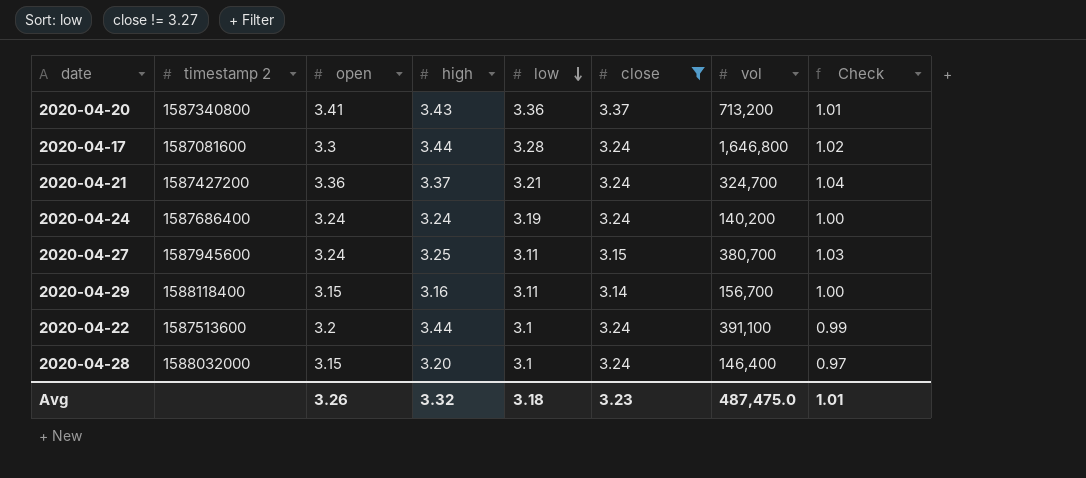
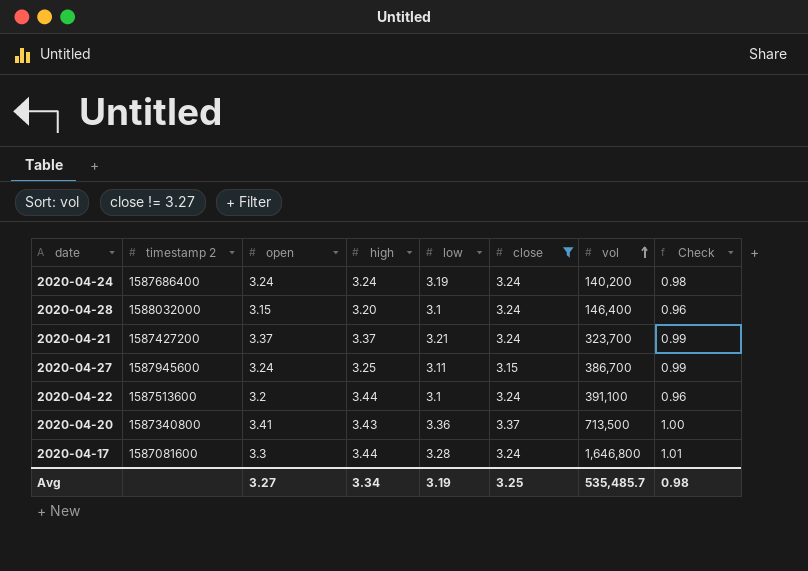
row order: low descending -> vol ascending
column Check | formula: [open] / [close] -> [low] / [close]
row 2020-04-29: 1588118400 | 3.15 | 3.16 | 3.11 | 3.14 | 156,700 | 1.00 -> none
2020-04-21 | open: 3.36 -> 3.37
2020-04-21 | vol: 324,700 -> 323,700
2020-04-27 | vol: 380,700 -> 386,700
2020-04-20 | vol: 713,200 -> 713,500
Avg | open: 3.26 -> 3.27
Avg | high: 3.32 -> 3.34
Avg | low: 3.18 -> 3.19
Avg | close: 3.23 -> 3.25
Avg | vol: 487,475.0 -> 535,485.7
Avg | Check: 1.01 -> 0.98

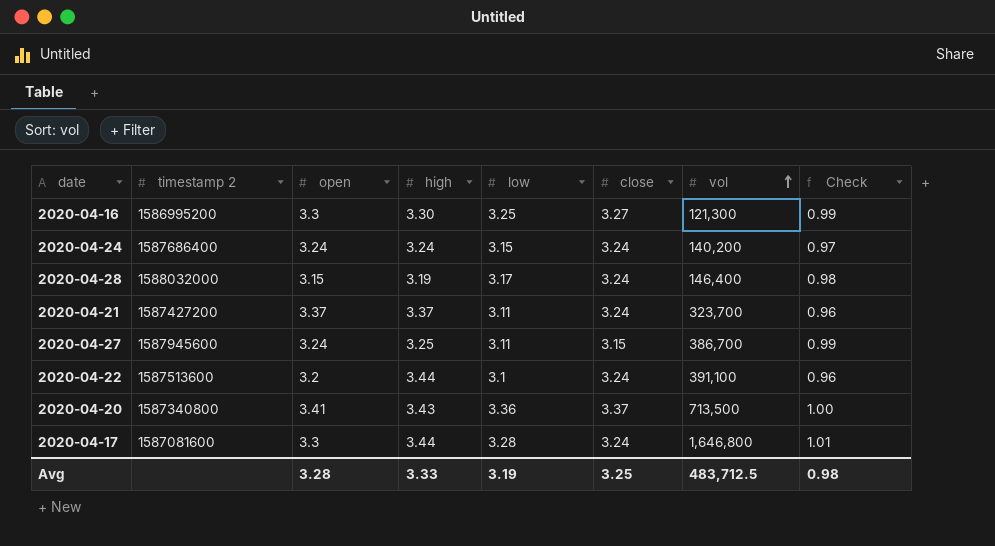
filter: close != 3.27 -> none
2020-04-24 | low: 3.19 -> 3.15
2020-04-24 | Check: 0.98 -> 0.97
2020-04-28 | high: 3.20 -> 3.19
2020-04-28 | low: 3.1 -> 3.17
2020-04-28 | Check: 0.96 -> 0.98
2020-04-21 | low: 3.21 -> 3.11
2020-04-21 | Check: 0.99 -> 0.96
Avg | open: 3.27 -> 3.28
Avg | high: 3.34 -> 3.33
Avg | vol: 535,485.7 -> 483,712.5

